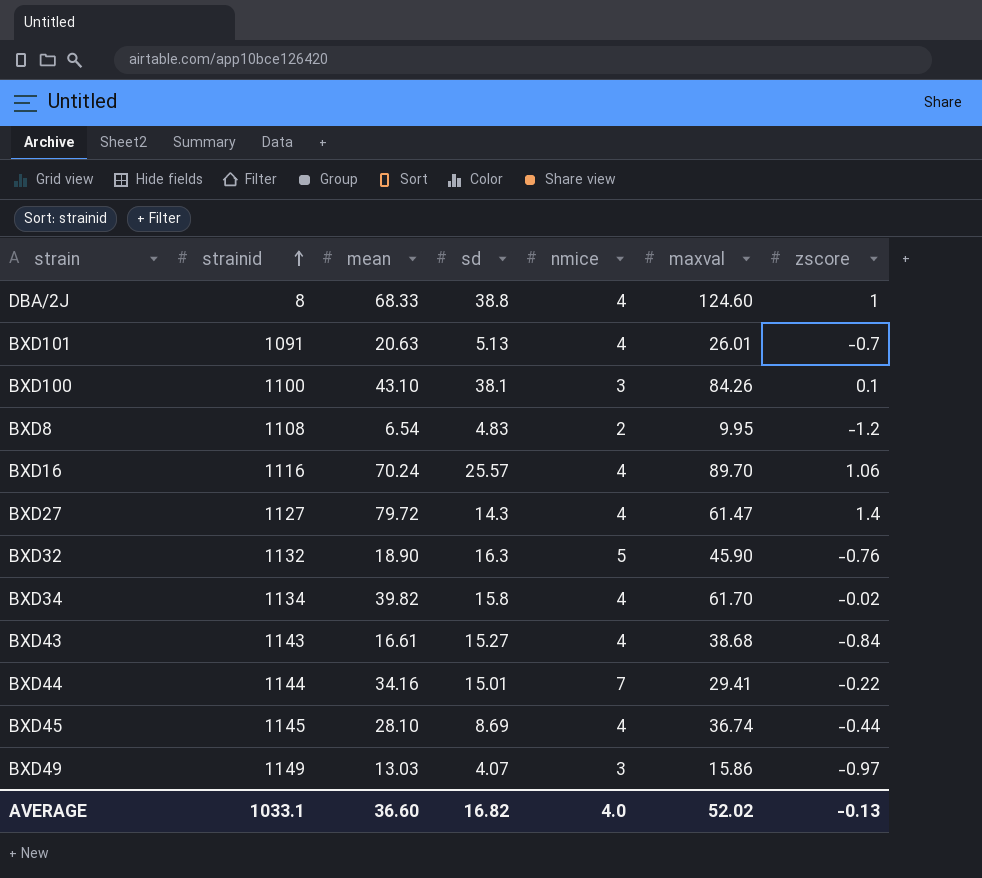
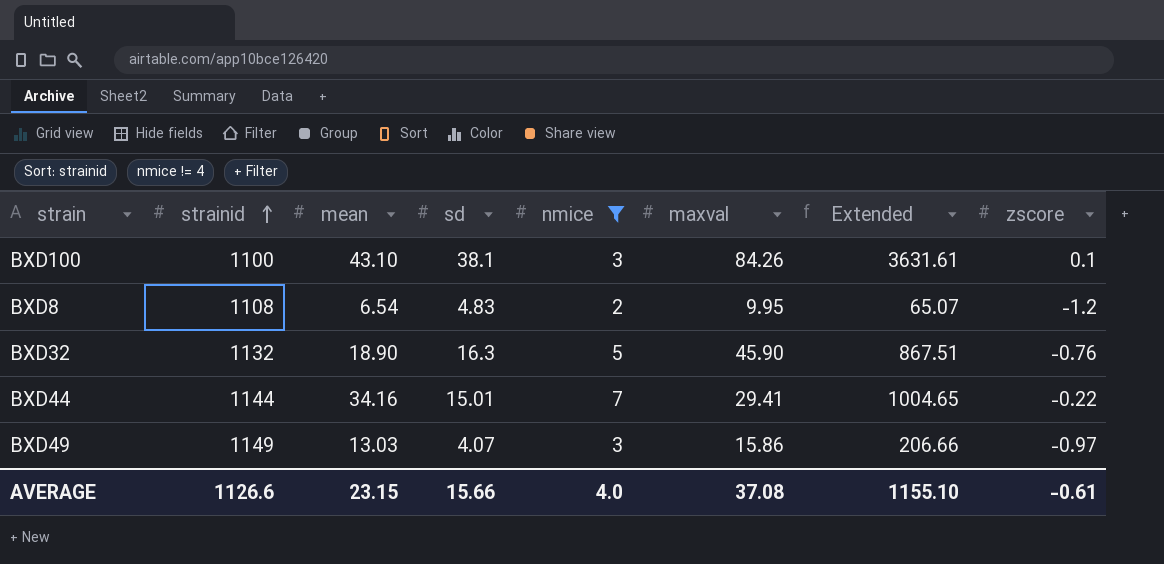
filter: none -> nmice != 4
column Extended | formula: none -> [mean] * [maxval]
AVERAGE | strainid: 1033.1 -> 1126.6
AVERAGE | mean: 36.60 -> 23.15
AVERAGE | sd: 16.82 -> 15.66
AVERAGE | maxval: 52.02 -> 37.08
AVERAGE | zscore: -0.13 -> -0.61

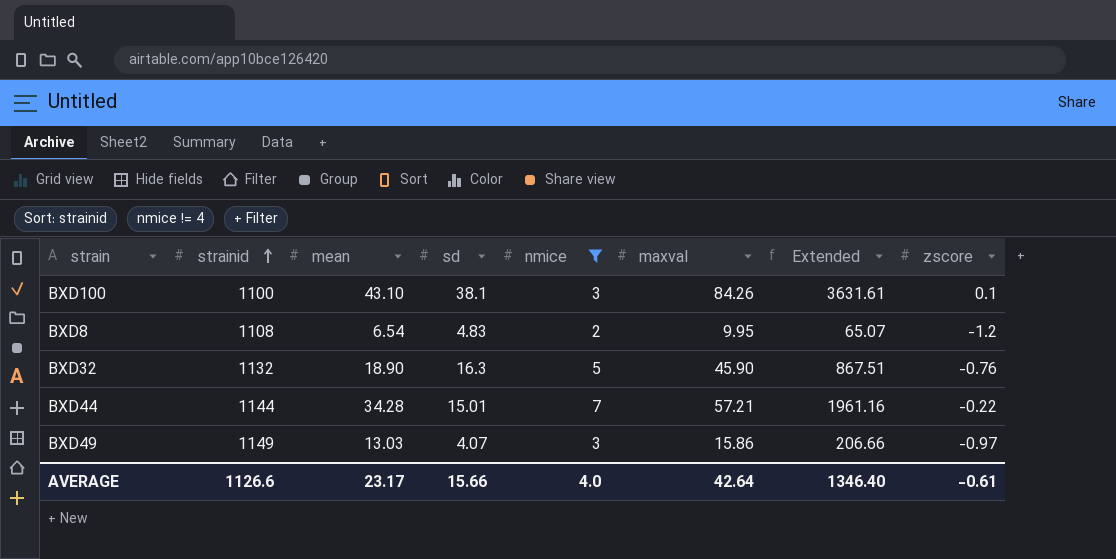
BXD44 | mean: 34.16 -> 34.28
BXD44 | maxval: 29.41 -> 57.21
BXD44 | Extended: 1004.65 -> 1961.16
AVERAGE | mean: 23.15 -> 23.17
AVERAGE | maxval: 37.08 -> 42.64
AVERAGE | Extended: 1155.10 -> 1346.40

